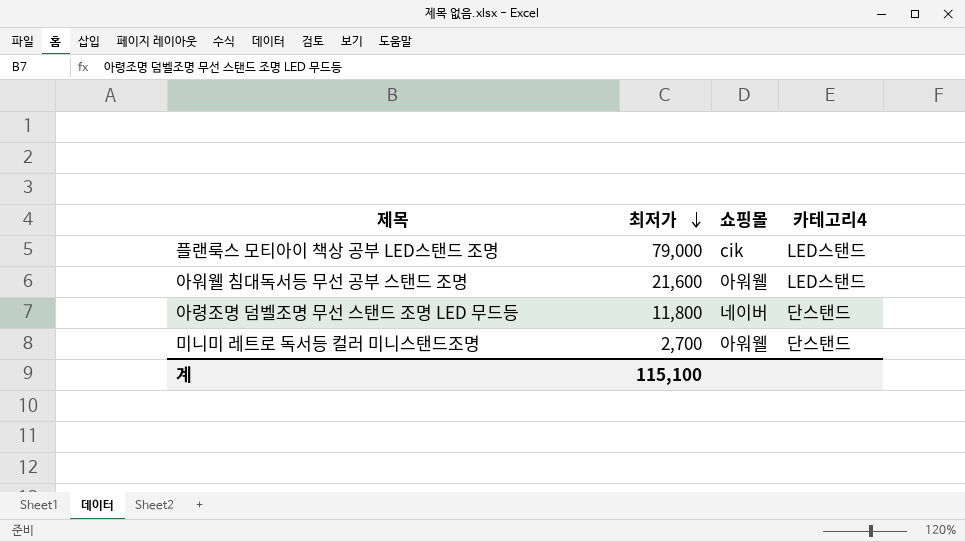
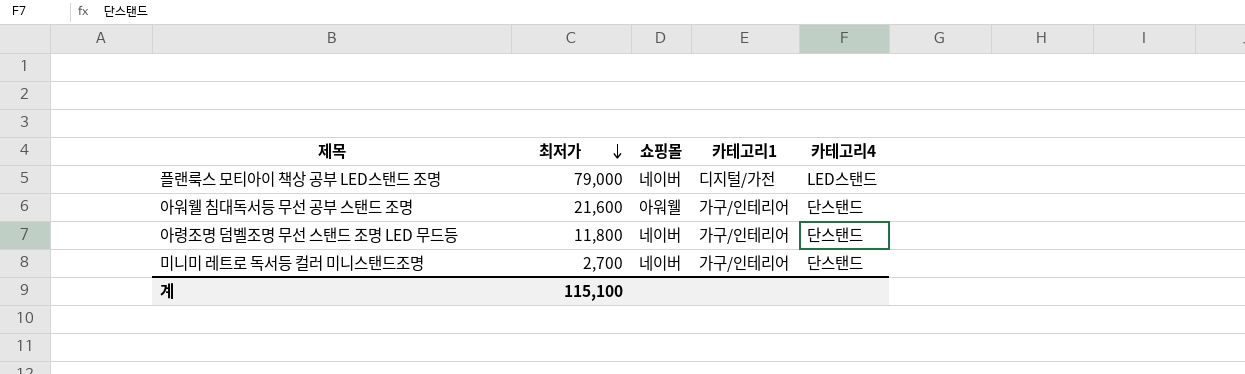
column 카테고리1 | position: none -> 4
플랜룩스 모티아이 책상 공부 LED스탠드 조명 | 쇼핑몰: cik -> 네이버
아워웰 침대독서등 무선 공부 스탠드 조명 | 카테고리4: LED스탠드 -> 단스탠드
미니미 레트로 독서등 컬러 미니스탠드조명 | 쇼핑몰: 아워웰 -> 네이버

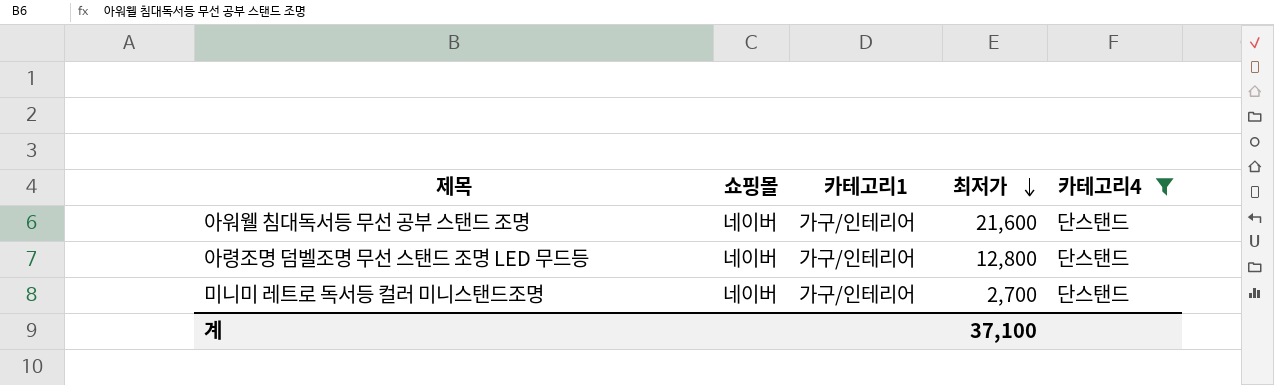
filter: none -> 카테고리4 = 단스탠드
column 최저가 | position: 2 -> 4
아워웰 침대독서등 무선 공부 스탠드 조명 | 쇼핑몰: 아워웰 -> 네이버
아령조명 덤벨조명 무선 스탠드 조명 LED 무드등 | 최저가: 11,800 -> 12,800
계 | 최저가: 115,100 -> 37,100

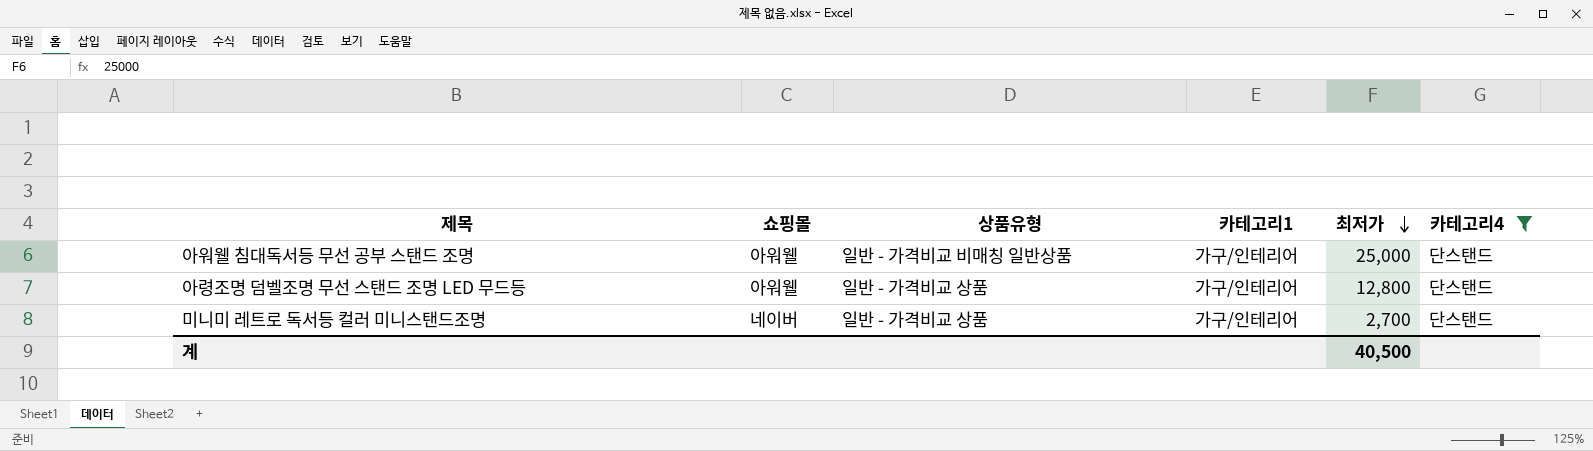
column 상품유형 | position: none -> 3
아워웰 침대독서등 무선 공부 스탠드 조명 | 쇼핑몰: 네이버 -> 아워웰
아워웰 침대독서등 무선 공부 스탠드 조명 | 최저가: 21,600 -> 25,000
아령조명 덤벨조명 무선 스탠드 조명 LED 무드등 | 쇼핑몰: 네이버 -> 아워웰
계 | 최저가: 37,100 -> 40,500

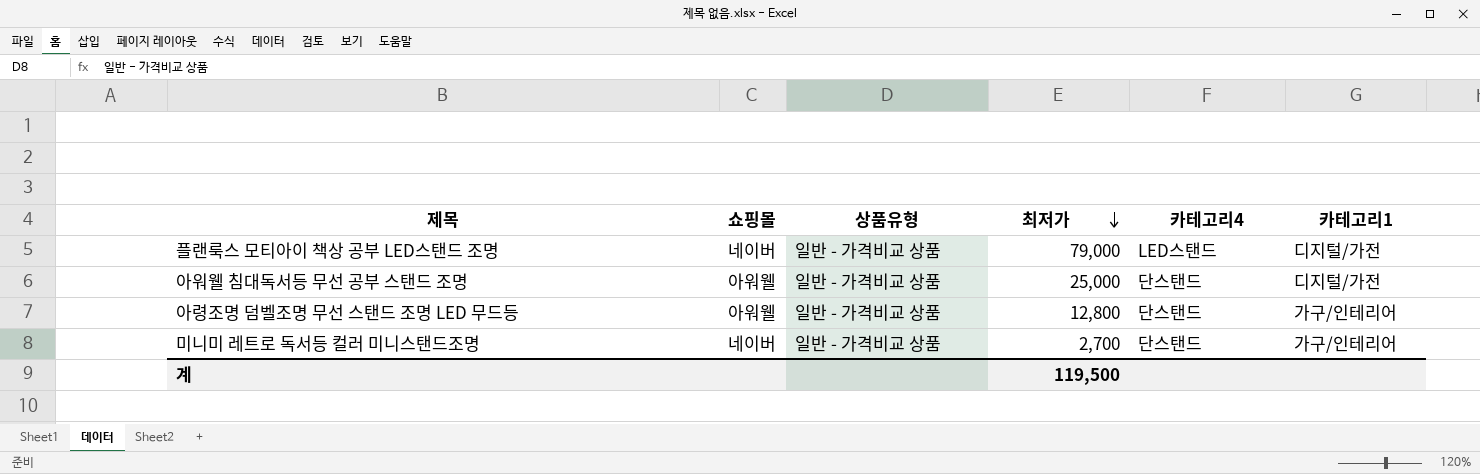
filter: 카테고리4 = 단스탠드 -> none
column 카테고리1 | position: 4 -> 6
아워웰 침대독서등 무선 공부 스탠드 조명 | 상품유형: 일반 - 가격비교 비매칭 일반상품 -> 일반 - 가격비교 상품
아워웰 침대독서등 무선 공부 스탠드 조명 | 카테고리1: 가구/인테리어 -> 디지털/가전
계 | 최저가: 40,500 -> 119,500

